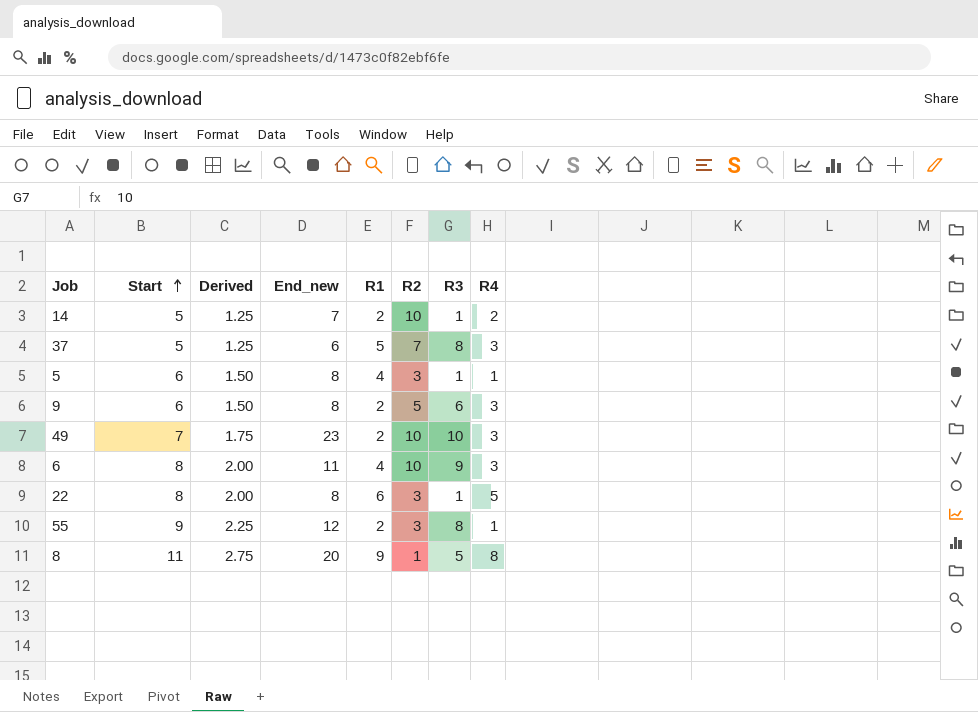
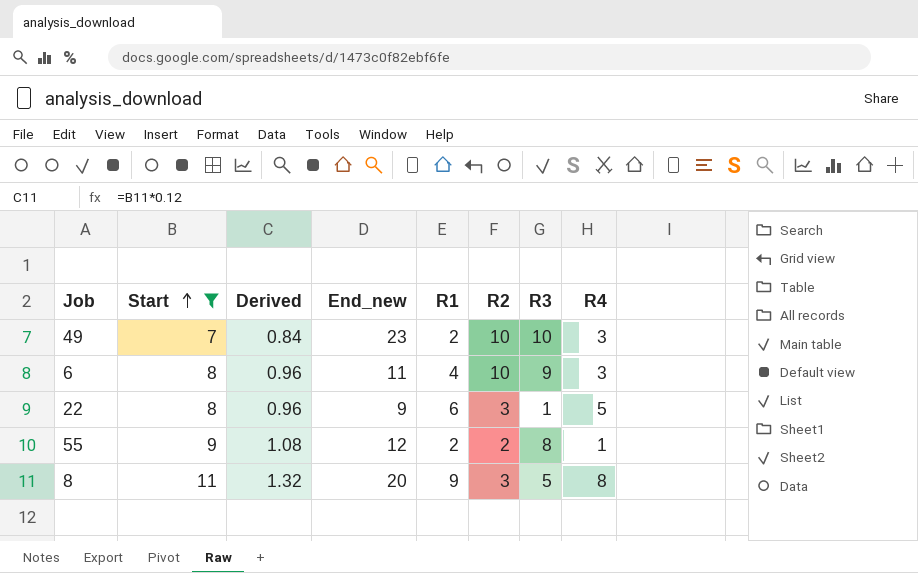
filter: none -> Start >= 7
column Derived | formula: [Start] * 0.25 -> [Start] * 0.12
22 | End_new: 8 -> 9
55 | R2: 3 -> 2
8 | R2: 1 -> 3

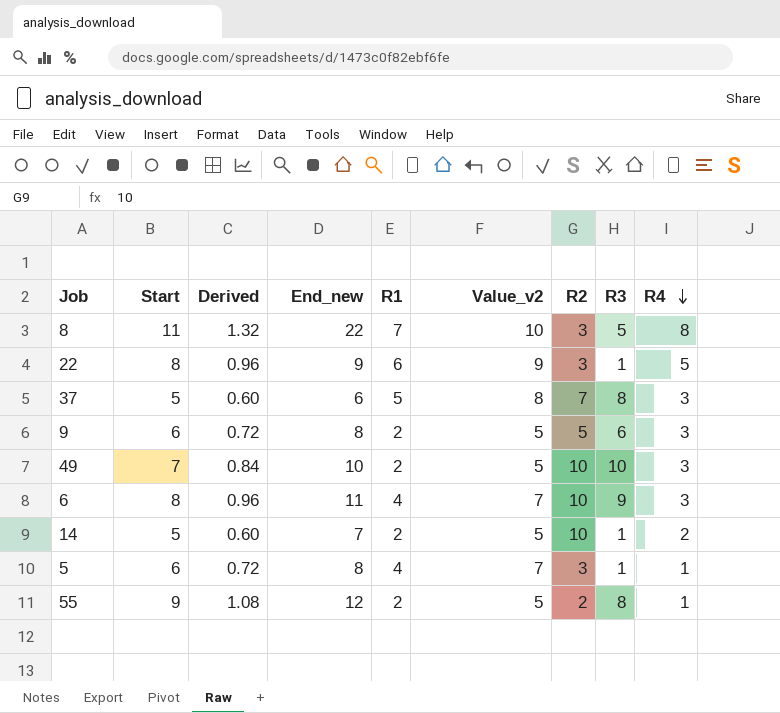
filter: Start >= 7 -> none
row order: Start ascending -> R4 descending
column Value_v2 | formula: none -> [R1] + 3
8 | End_new: 20 -> 22
8 | R1: 9 -> 7
49 | End_new: 23 -> 10

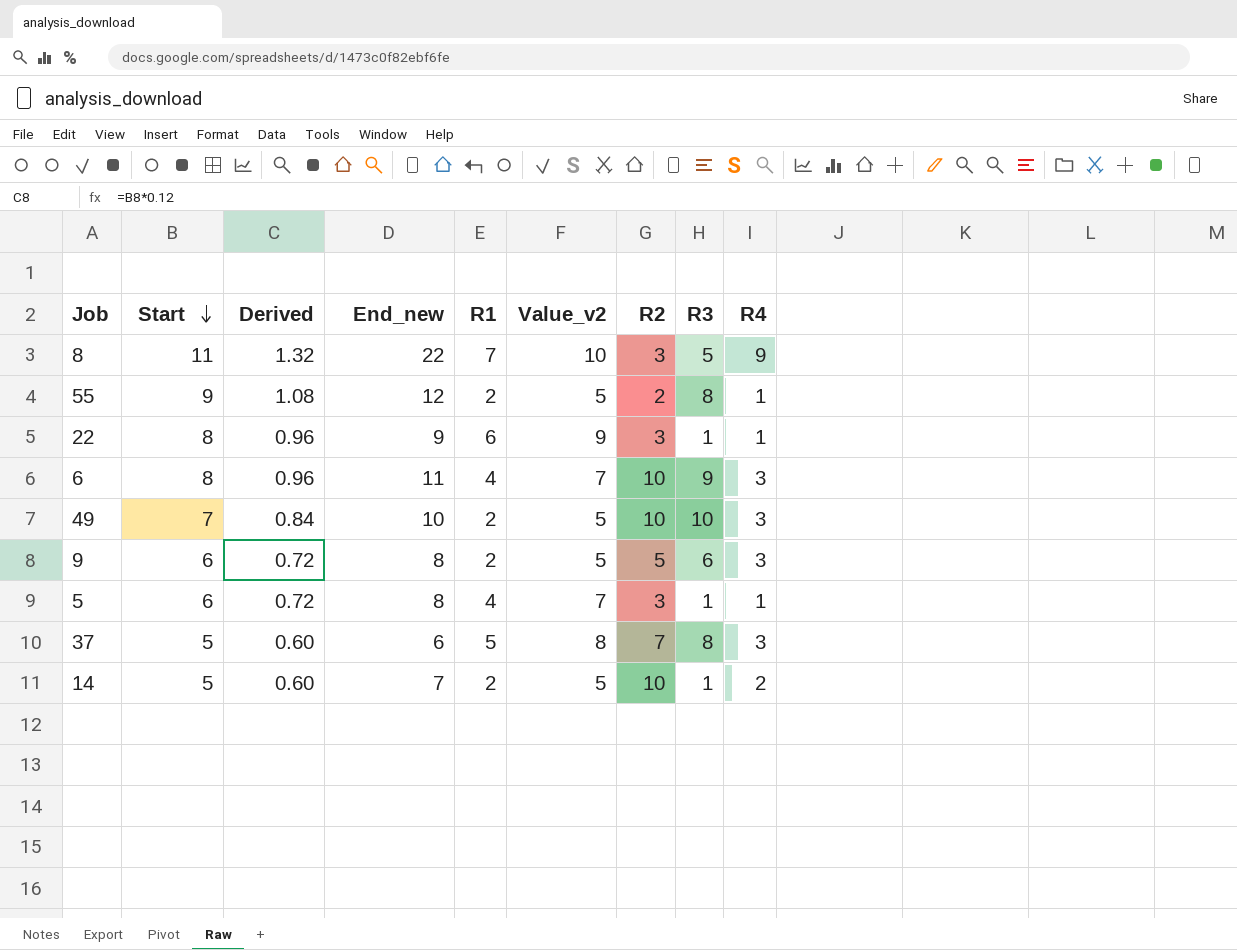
row order: R4 descending -> Start descending
8 | R4: 8 -> 9
22 | R4: 5 -> 1

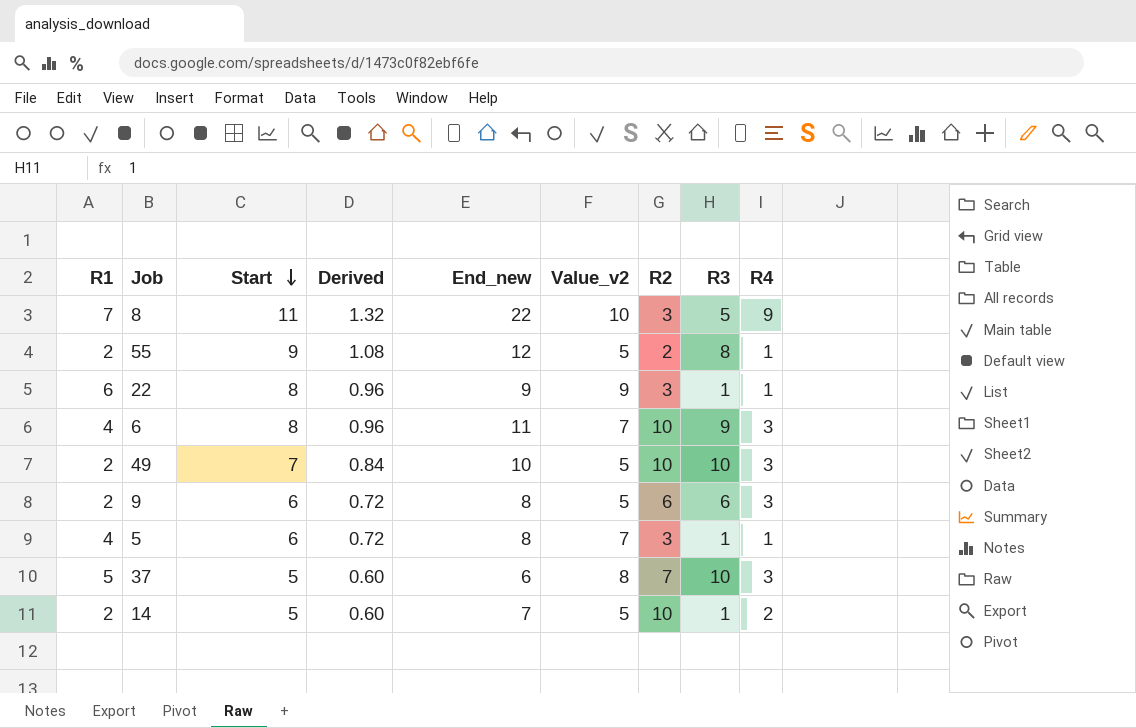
column R1 | position: 5 -> 1
9 | R2: 5 -> 6
37 | R3: 8 -> 10

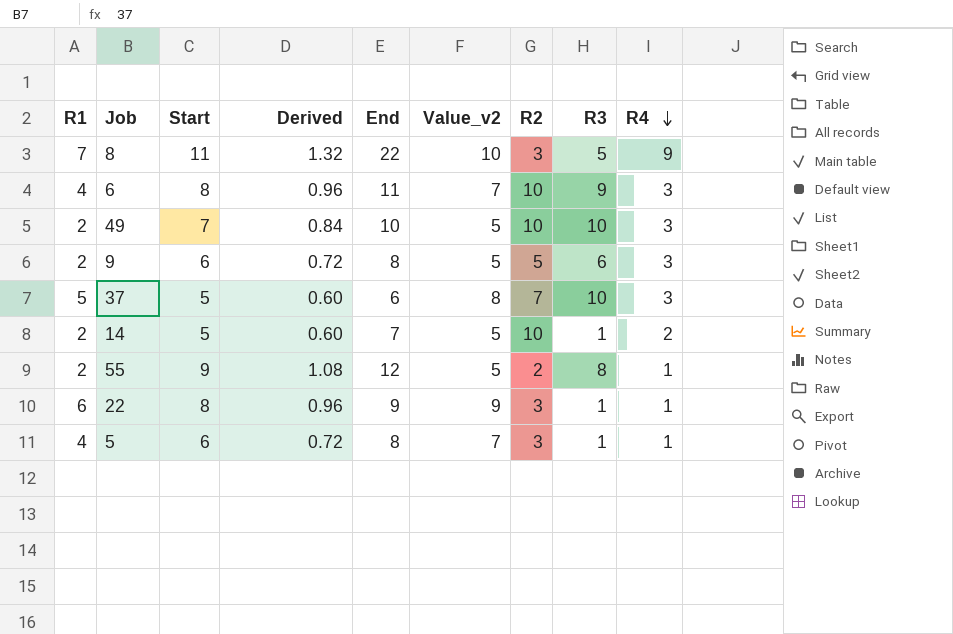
row order: Start descending -> R4 descending
column name: End_new -> End
9 | R2: 6 -> 5

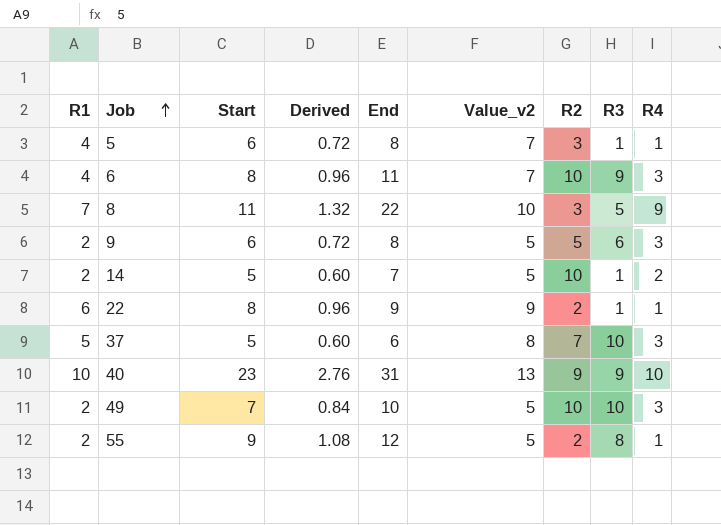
row order: R4 descending -> Job ascending
22 | R2: 3 -> 2
row 40: none -> 10 | 23 | 2.76 | 31 | 13 | 9 | 9 | 10

